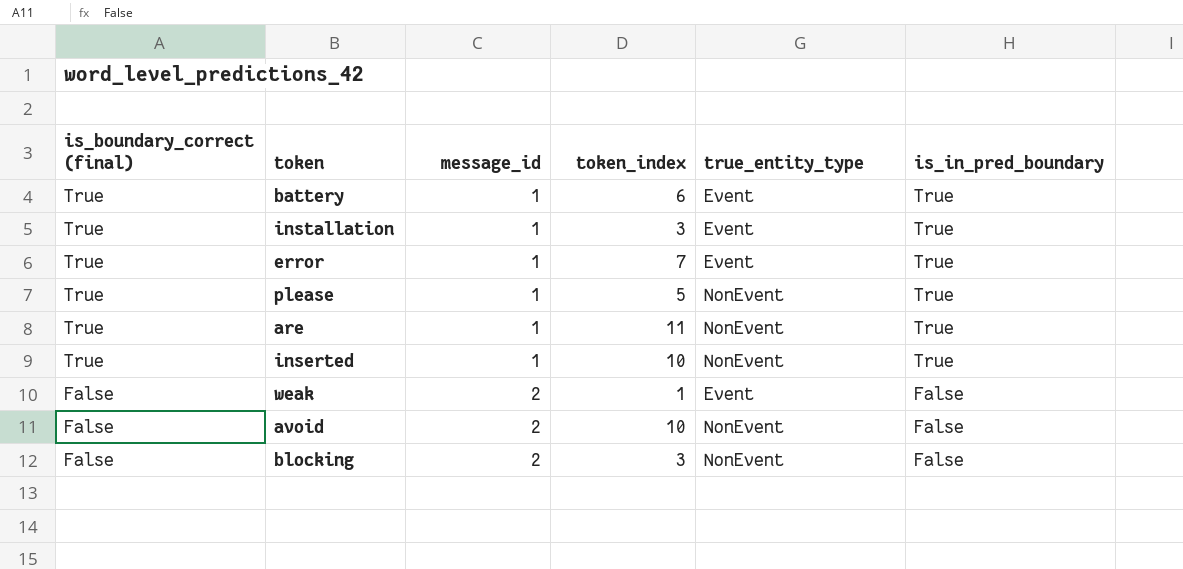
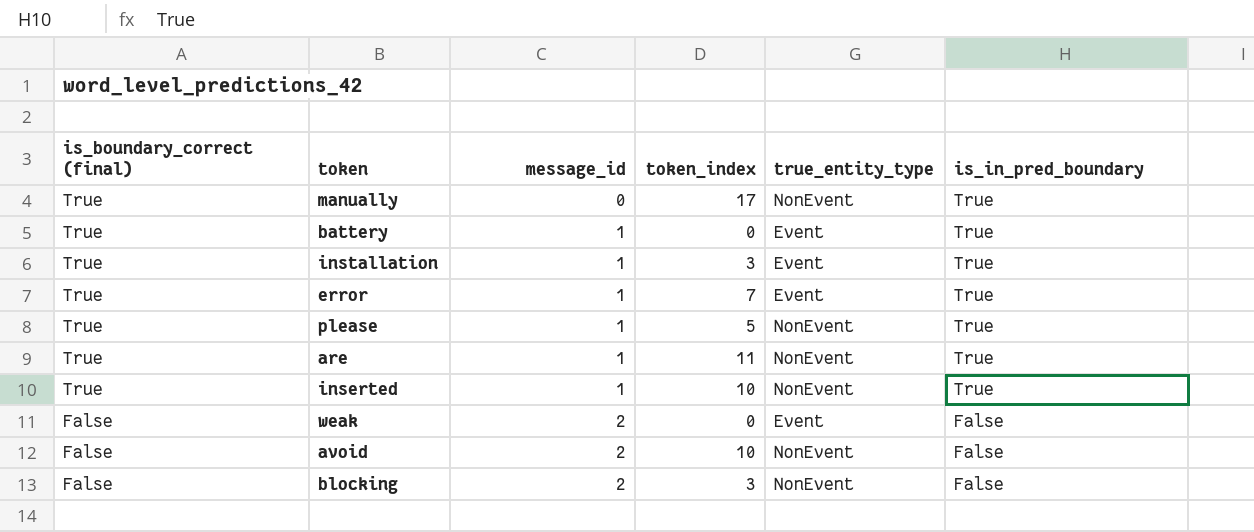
row manually: none -> True | 0 | 17 | NonEvent | True
battery | token_index: 6 -> 0
weak | token_index: 1 -> 0

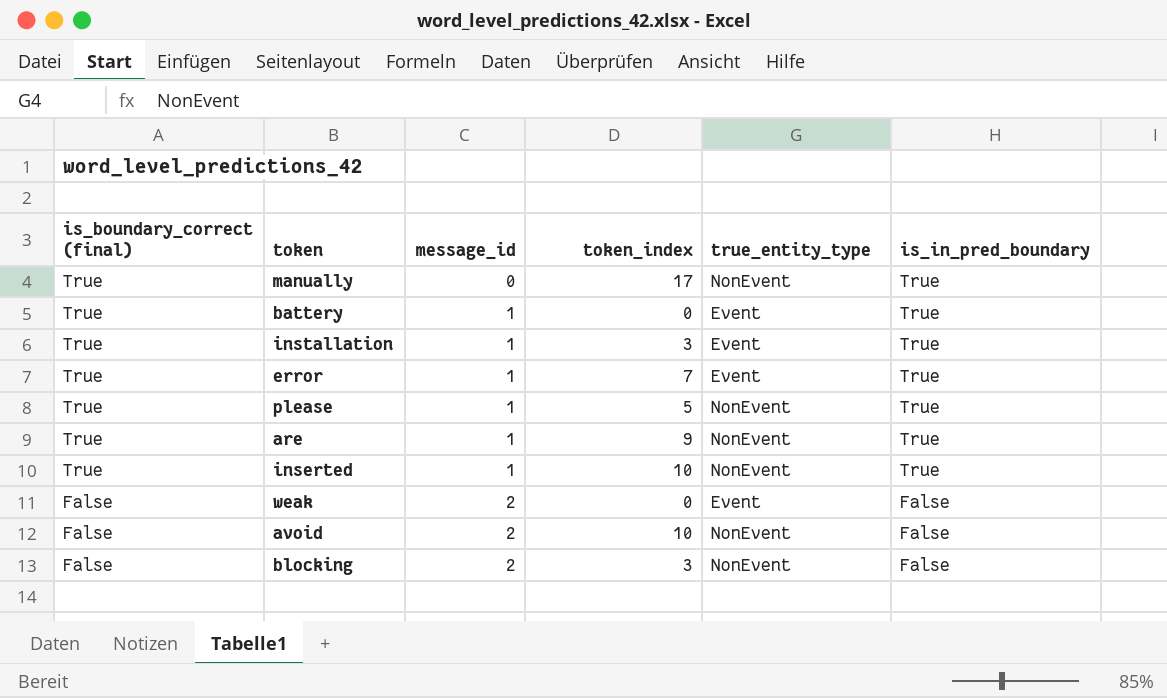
are | token_index: 11 -> 9

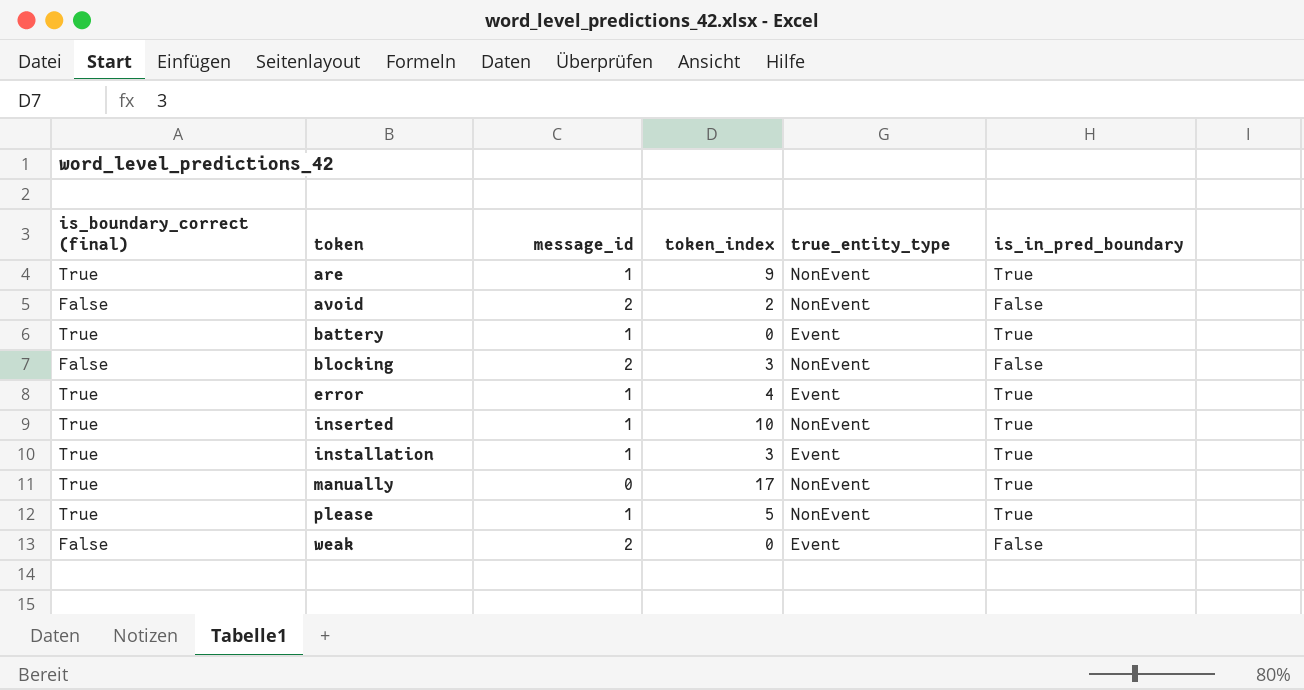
row order: is_boundary_correct (final) descending -> token ascending
avoid | token_index: 10 -> 2
error | token_index: 7 -> 4

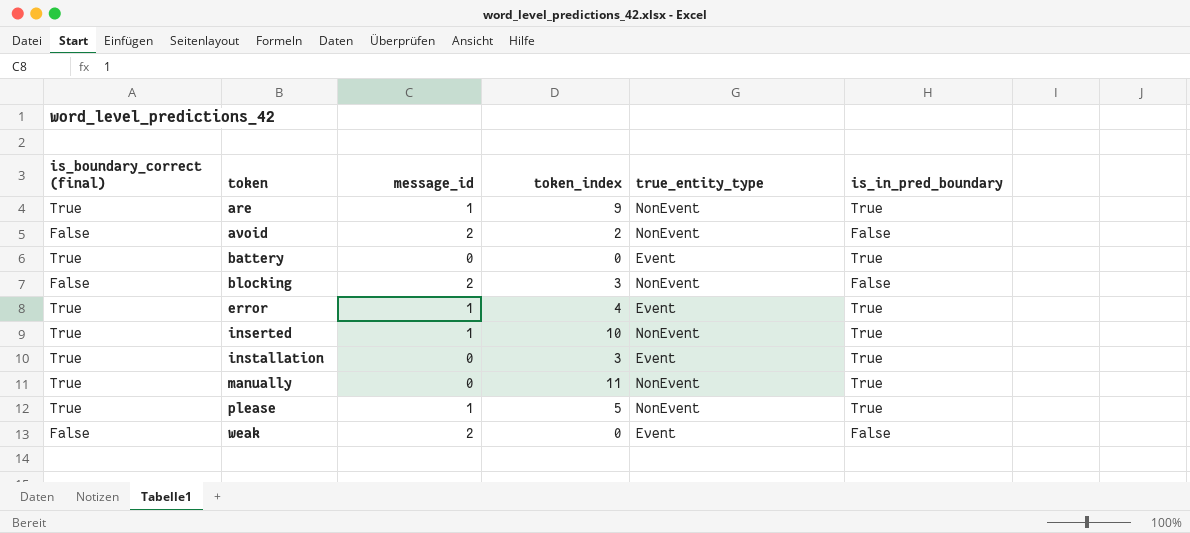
battery | message_id: 1 -> 0
installation | message_id: 1 -> 0
manually | token_index: 17 -> 11

